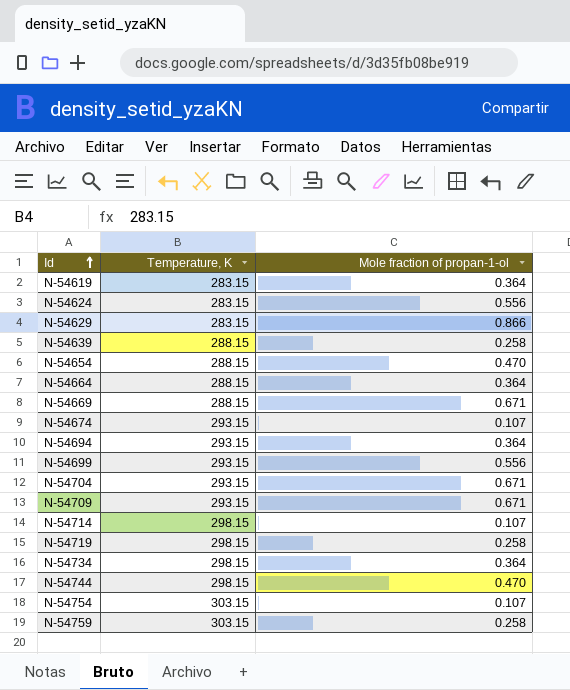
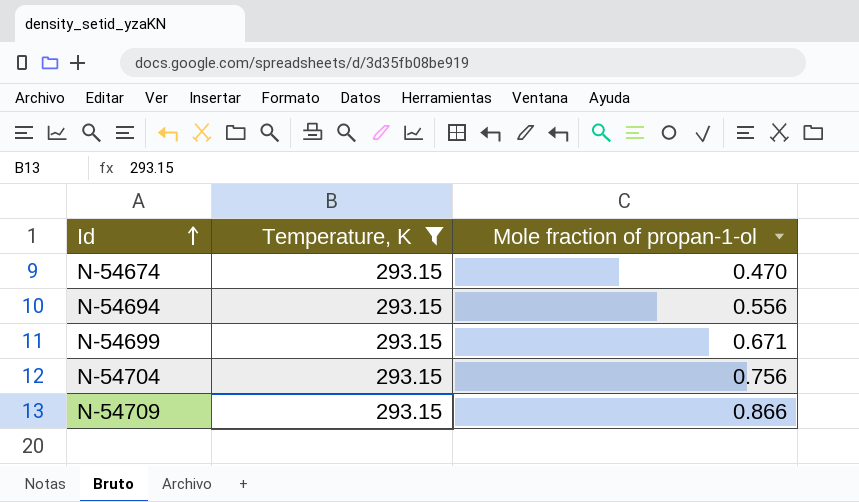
filter: none -> Temperature, K = 293.15
N-54674 | Mole fraction of propan-1-ol: 0.107 -> 0.470
N-54694 | Mole fraction of propan-1-ol: 0.364 -> 0.556
N-54699 | Mole fraction of propan-1-ol: 0.556 -> 0.671
N-54704 | Mole fraction of propan-1-ol: 0.671 -> 0.756
N-54709 | Mole fraction of propan-1-ol: 0.671 -> 0.866

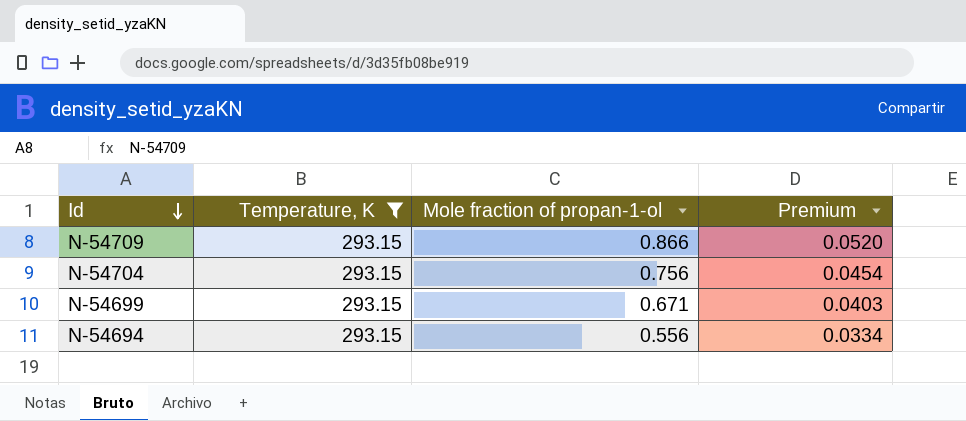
row order: Id ascending -> Id descending
column Premium | formula: none -> [Mole fraction of propan-1-ol] * 0.06
row N-54674: 293.15 | 0.470 -> none

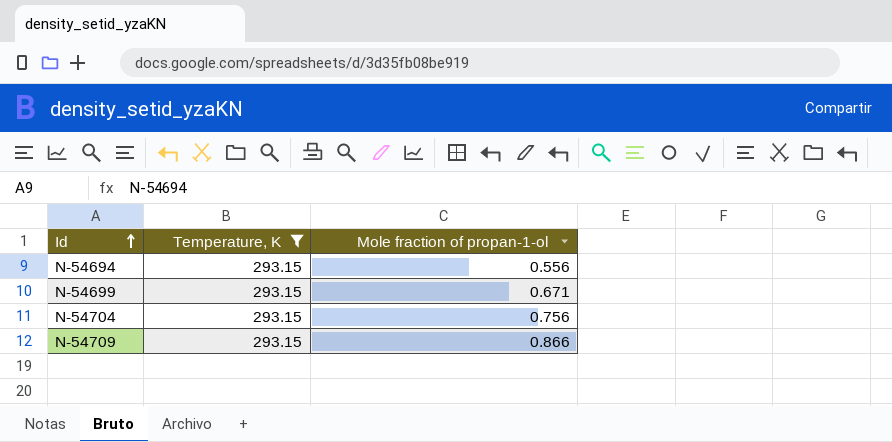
row order: Id descending -> Id ascending
column Premium | formula: [Mole fraction of propan-1-ol] * 0.06 -> none

